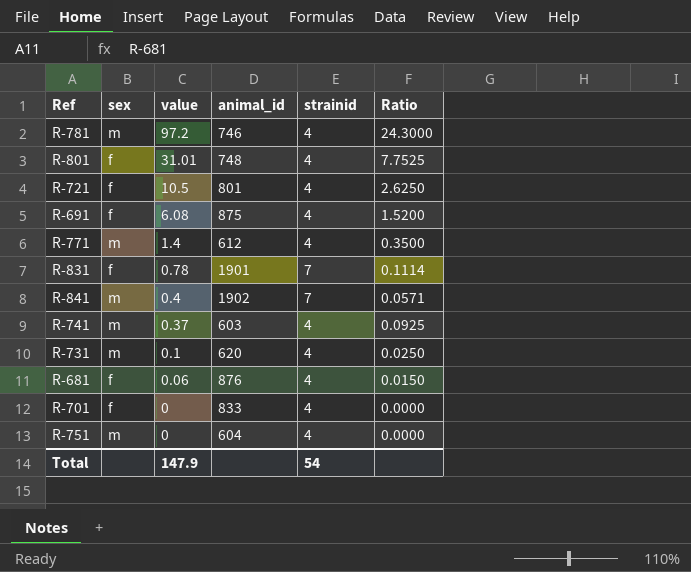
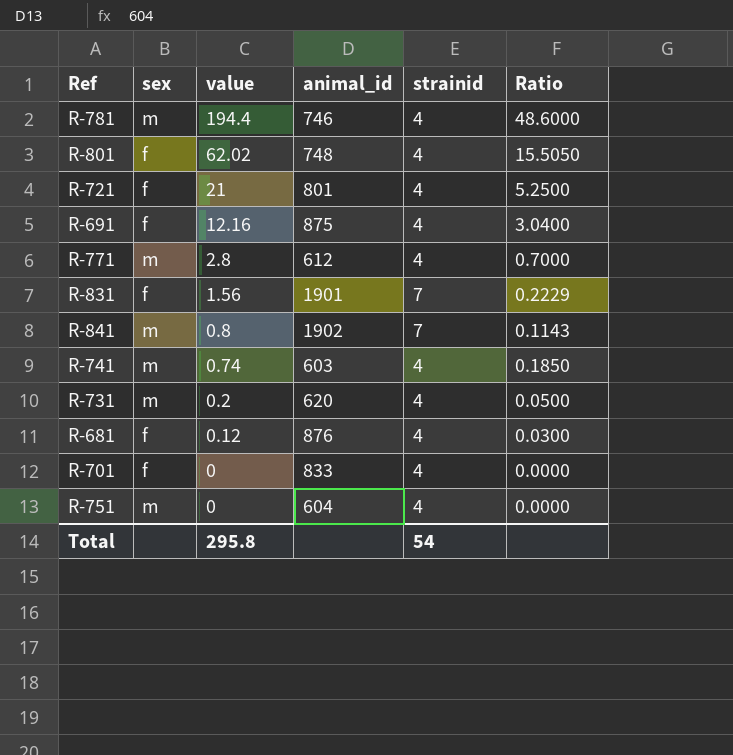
R-781 | value: 97.2 -> 194.4
R-781 | Ratio: 24.3000 -> 48.6000
R-801 | value: 31.01 -> 62.02
R-801 | Ratio: 7.7525 -> 15.5050
R-721 | value: 10.5 -> 21
R-721 | Ratio: 2.6250 -> 5.2500
R-691 | value: 6.08 -> 12.16
R-691 | Ratio: 1.5200 -> 3.0400
R-771 | value: 1.4 -> 2.8
R-771 | Ratio: 0.3500 -> 0.7000
R-831 | value: 0.78 -> 1.56
R-831 | Ratio: 0.1114 -> 0.2229
R-841 | value: 0.4 -> 0.8
R-841 | Ratio: 0.0571 -> 0.1143
R-741 | value: 0.37 -> 0.74
R-741 | Ratio: 0.0925 -> 0.1850
R-731 | value: 0.1 -> 0.2
R-731 | Ratio: 0.0250 -> 0.0500
R-681 | value: 0.06 -> 0.12
R-681 | Ratio: 0.0150 -> 0.0300
Total | value: 147.9 -> 295.8

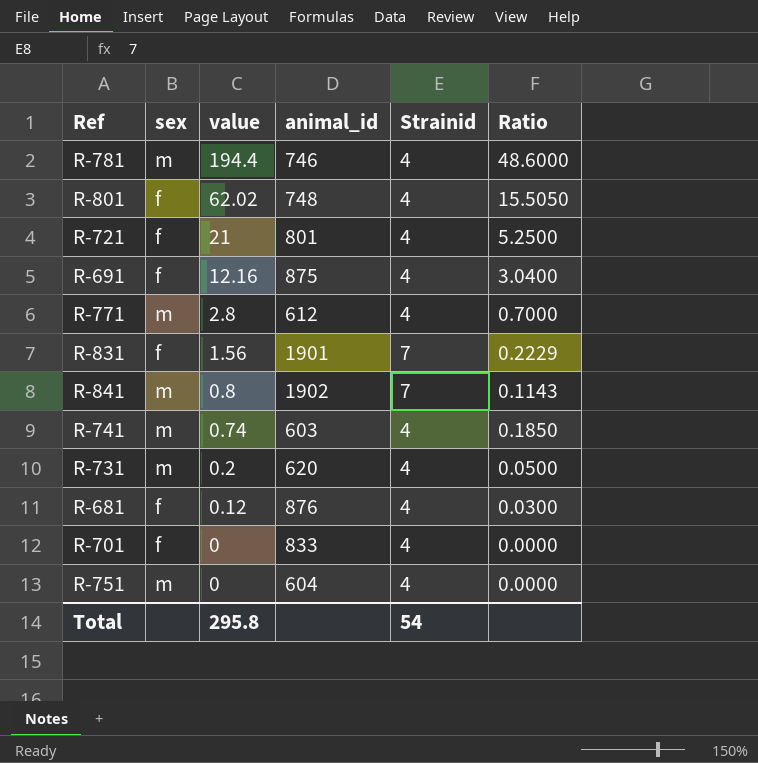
column name: strainid -> Strainid

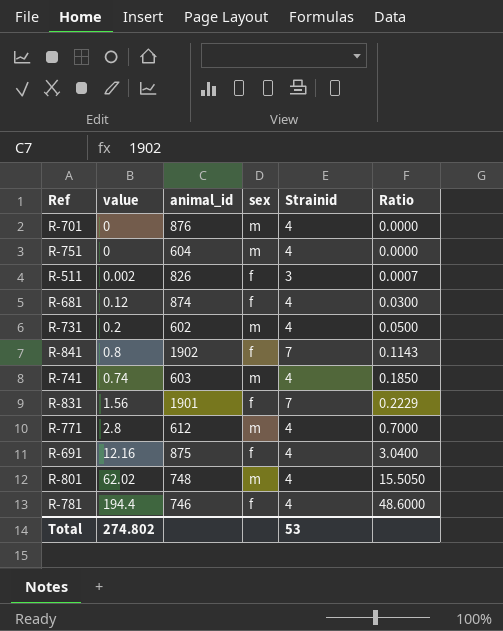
row order: value descending -> Ratio ascending
column sex | position: 2 -> 4
row R-721: f | 21 | 801 | 4 | 5.2500 -> none
R-701 | animal_id: 833 -> 876
R-701 | sex: f -> m
row R-511: none -> 0.002 | 826 | f | 3 | 0.0007
R-681 | animal_id: 876 -> 874
R-731 | animal_id: 620 -> 602
R-841 | sex: m -> f
R-801 | sex: f -> m
R-781 | sex: m -> f
Total | value: 295.8 -> 274.802
Total | Strainid: 54 -> 53

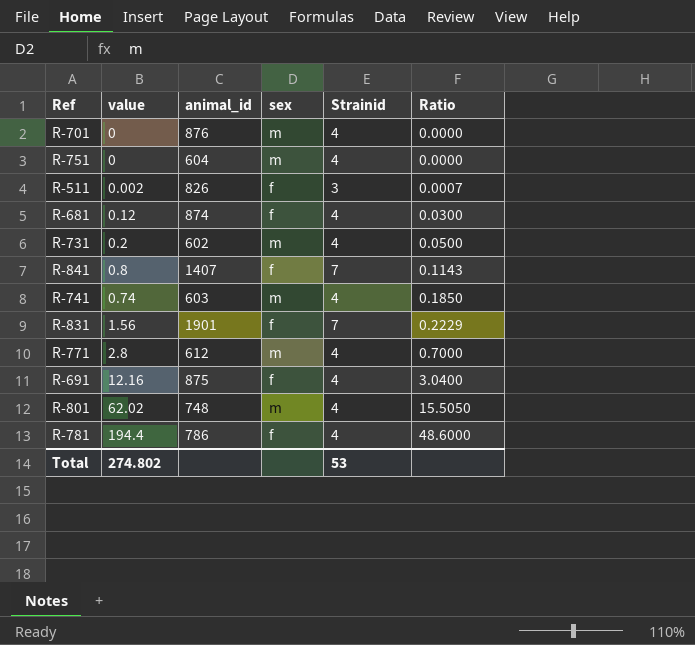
R-841 | animal_id: 1902 -> 1407
R-781 | animal_id: 746 -> 786

